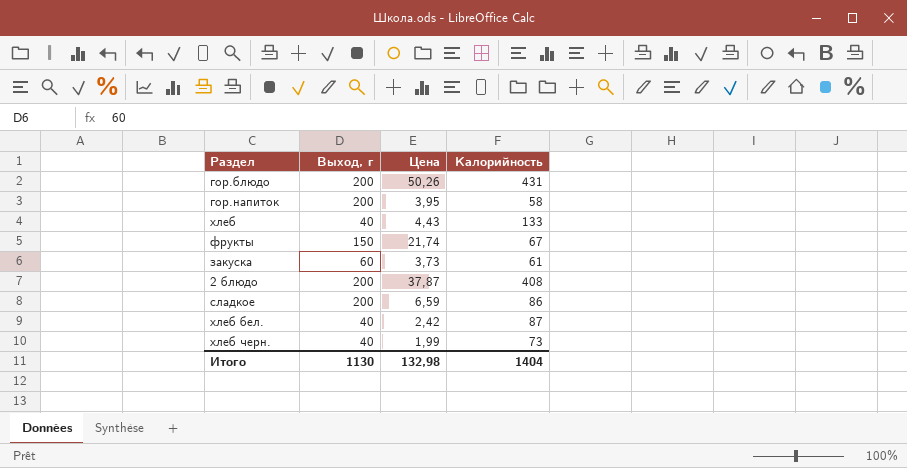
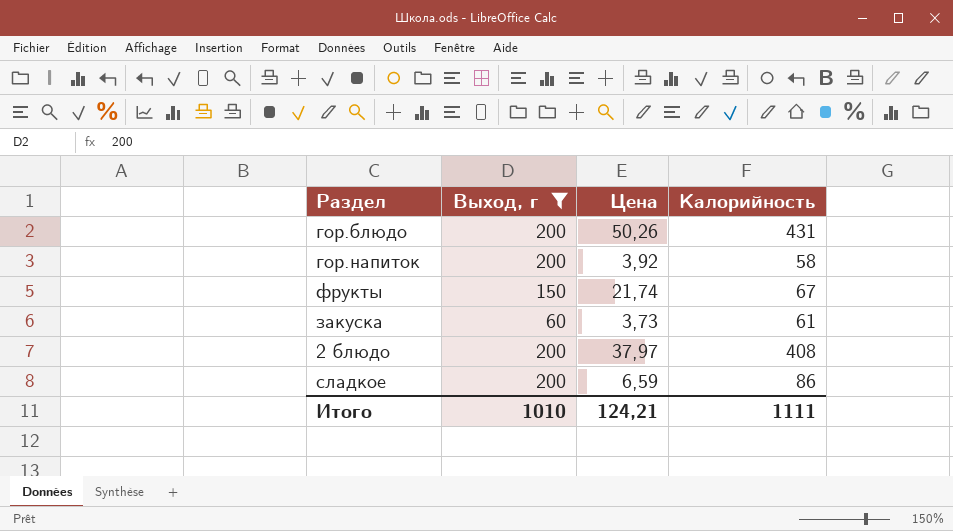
filter: none -> Выход, г != 40
гор.напиток | Цена: 3,95 -> 3,92
2 блюдо | Цена: 37,87 -> 37,97
Итого | Выход, г: 1130 -> 1010
Итого | Цена: 132,98 -> 124,21
Итого | Калорийность: 1404 -> 1111

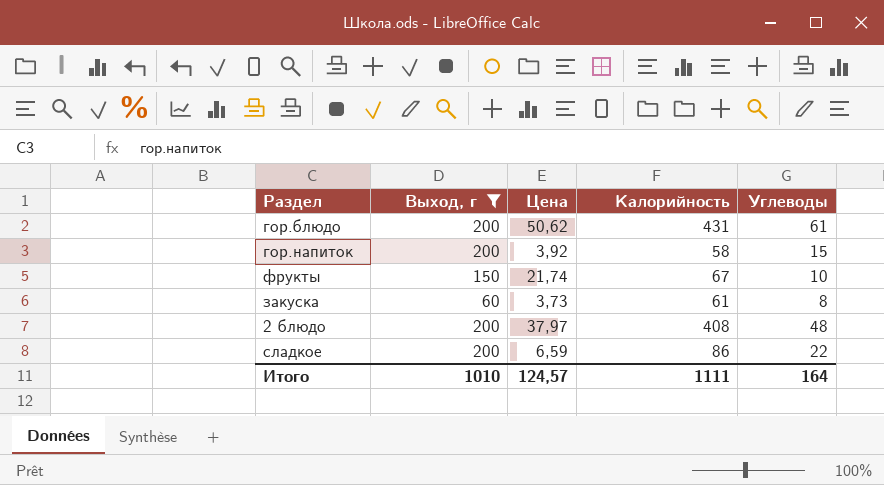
column Углеводы | position: none -> 5
гор.блюдо | Цена: 50,26 -> 50,62
Итого | Цена: 124,21 -> 124,57

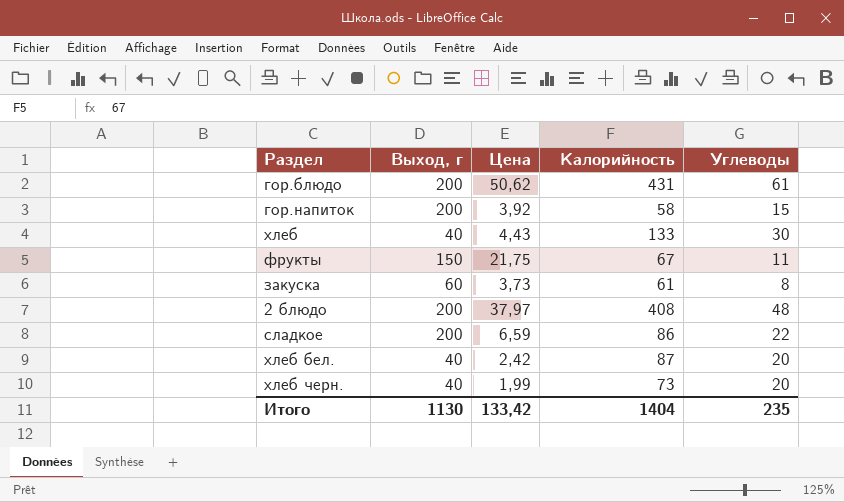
filter: Выход, г != 40 -> none
фрукты | Цена: 21,74 -> 21,75
фрукты | Углеводы: 10 -> 11
Итого | Выход, г: 1010 -> 1130
Итого | Цена: 124,57 -> 133,42
Итого | Калорийность: 1111 -> 1404
Итого | Углеводы: 164 -> 235

